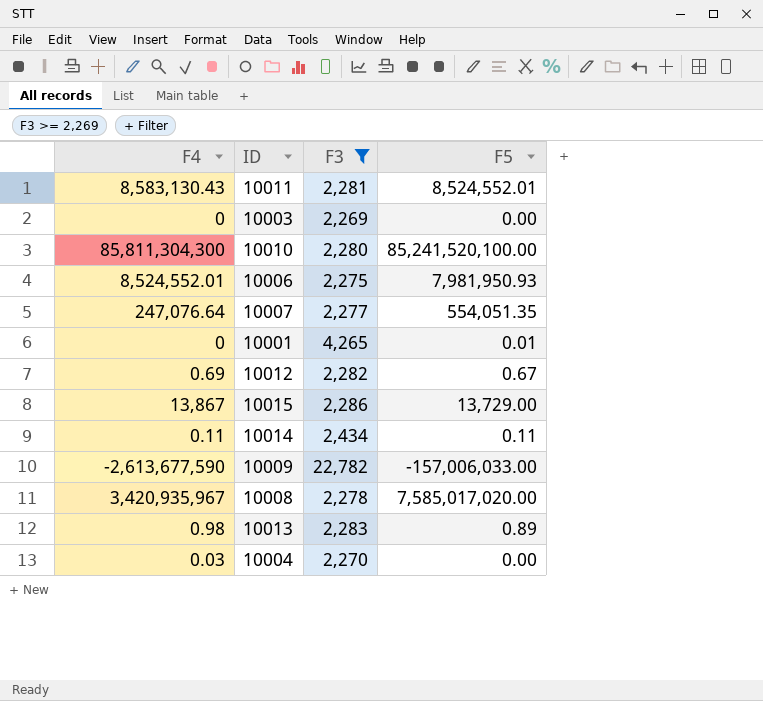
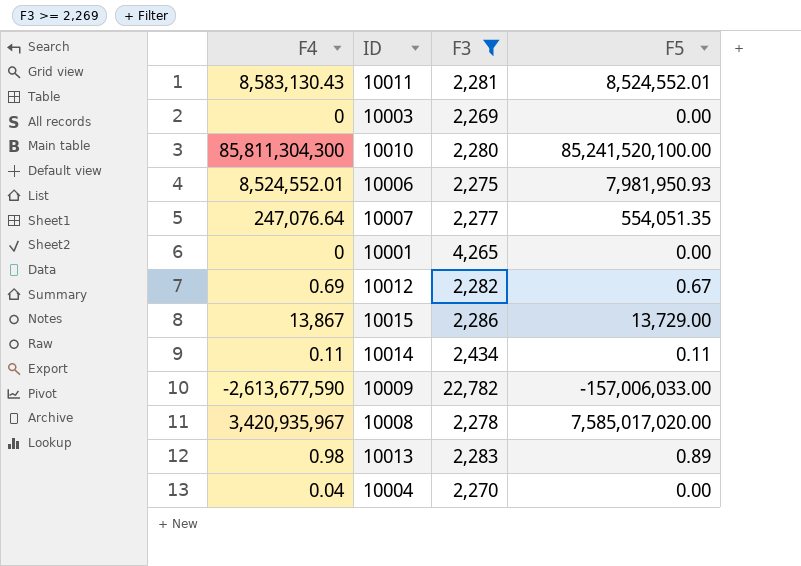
10001 | F5: 0.01 -> 0.00
10004 | F4: 0.03 -> 0.04

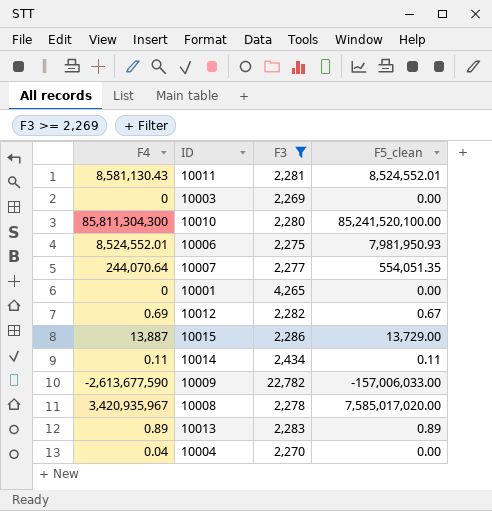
column name: F5 -> F5_clean
10011 | F4: 8,583,130.43 -> 8,581,130.43
10007 | F4: 247,076.64 -> 244,070.64
10015 | F4: 13,867 -> 13,887
10013 | F4: 0.98 -> 0.89

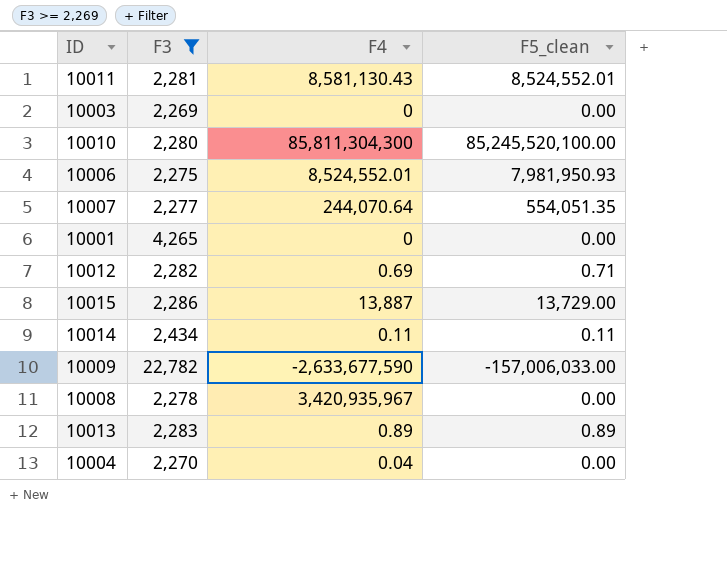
column F4 | position: 1 -> 3
10010 | F5_clean: 85,241,520,100.00 -> 85,245,520,100.00
10012 | F5_clean: 0.67 -> 0.71
10009 | F4: -2,613,677,590 -> -2,633,677,590
10008 | F5_clean: 7,585,017,020.00 -> 0.00

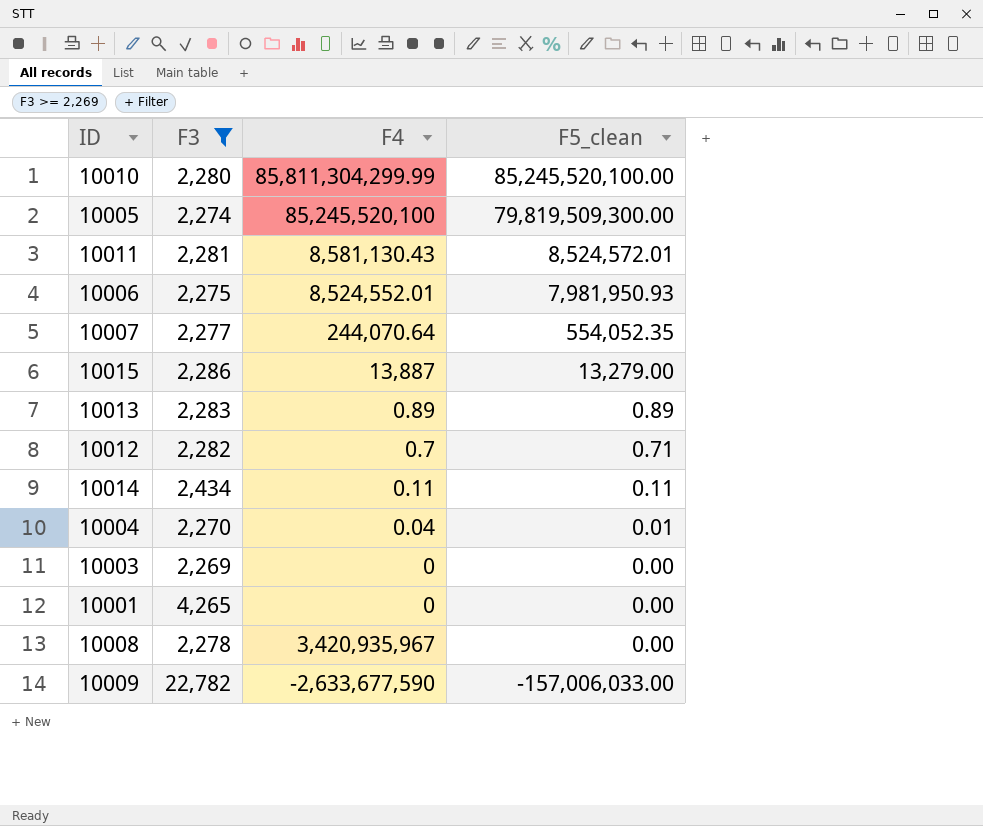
row order: none -> F5_clean descending
10010 | F4: 85,811,304,300 -> 85,811,304,299.99
row 10005: none -> 2,274 | 85,245,520,100 | 79,819,509,300.00
10011 | F5_clean: 8,524,552.01 -> 8,524,572.01
10007 | F5_clean: 554,051.35 -> 554,052.35
10015 | F5_clean: 13,729.00 -> 13,279.00
10012 | F4: 0.69 -> 0.7
10004 | F5_clean: 0.00 -> 0.01

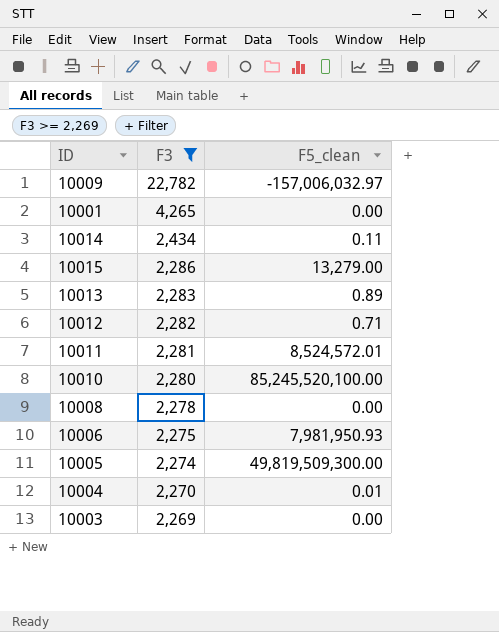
row order: F5_clean descending -> F3 descending
column F4 | position: 3 -> none
row 10007: 2,277 | 244,070.64 | 554,052.35 -> none
10009 | F5_clean: -157,006,033.00 -> -157,006,032.97
10005 | F5_clean: 79,819,509,300.00 -> 49,819,509,300.00

